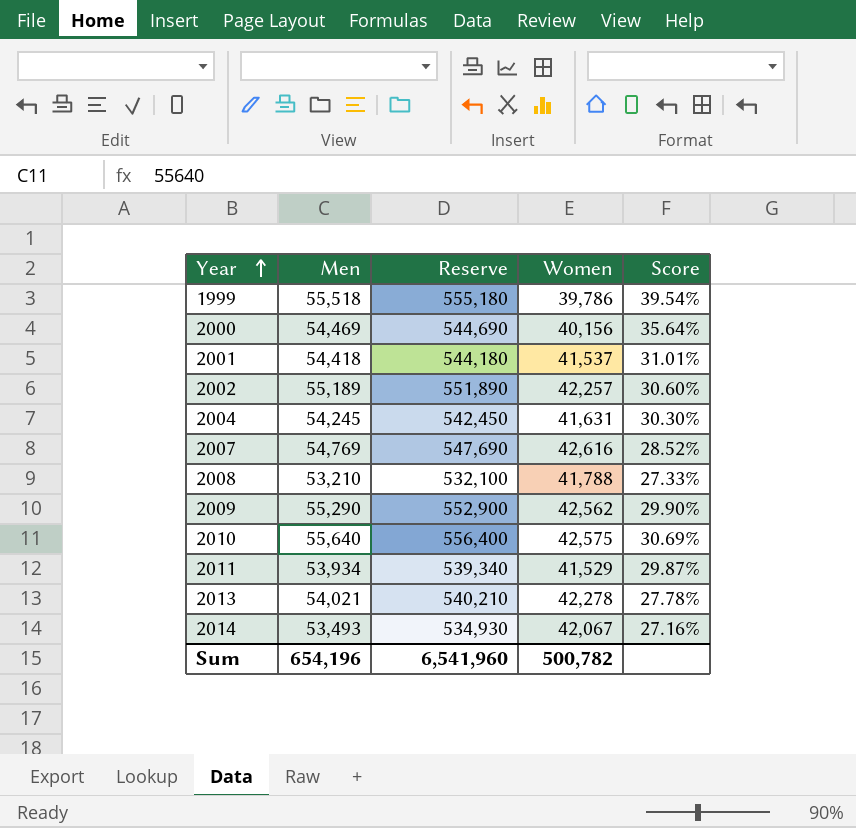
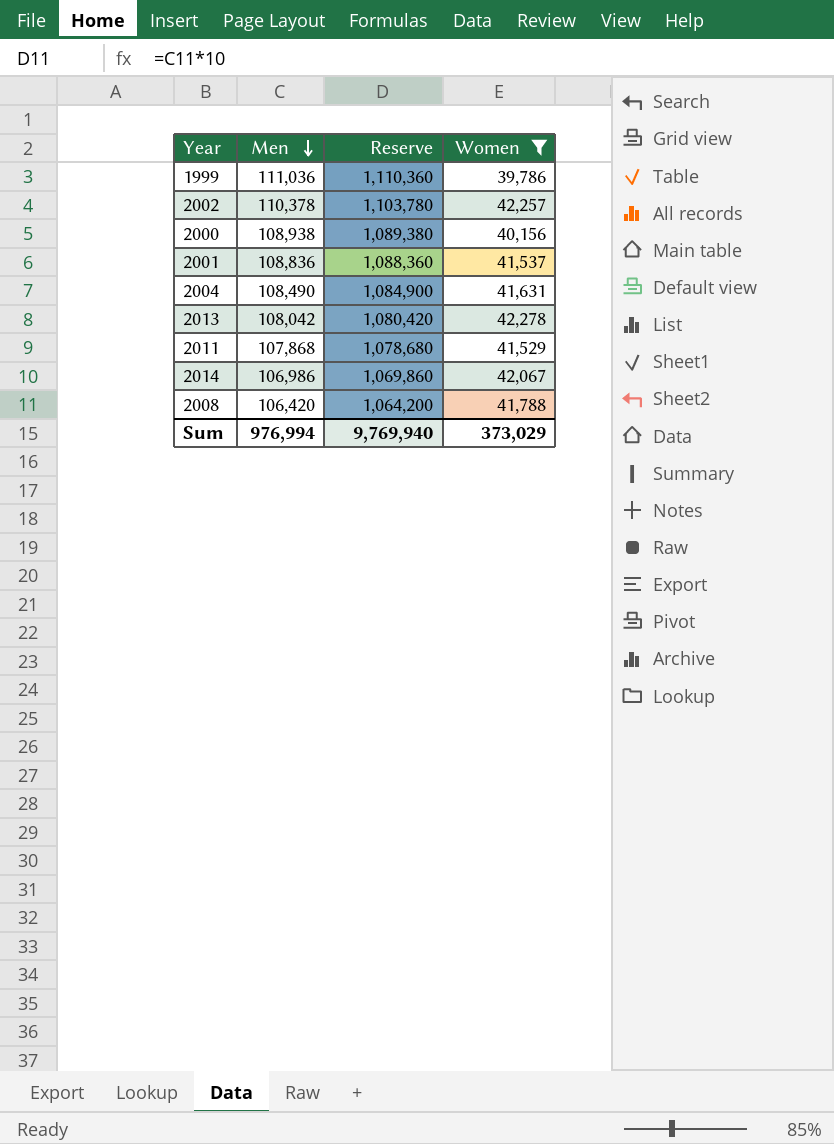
filter: none -> Women <= 42,278
row order: Year ascending -> Men descending
column Score | formula: ([Men] - [Women]) / [Women] -> none
1999 | Men: 55,518 -> 111,036
1999 | Reserve: 555,180 -> 1,110,360
2002 | Men: 55,189 -> 110,378
2002 | Reserve: 551,890 -> 1,103,780
2000 | Men: 54,469 -> 108,938
2000 | Reserve: 544,690 -> 1,089,380
2001 | Men: 54,418 -> 108,836
2001 | Reserve: 544,180 -> 1,088,360
2004 | Men: 54,245 -> 108,490
2004 | Reserve: 542,450 -> 1,084,900
2013 | Men: 54,021 -> 108,042
2013 | Reserve: 540,210 -> 1,080,420
2011 | Men: 53,934 -> 107,868
2011 | Reserve: 539,340 -> 1,078,680
2014 | Men: 53,493 -> 106,986
2014 | Reserve: 534,930 -> 1,069,860
2008 | Men: 53,210 -> 106,420
2008 | Reserve: 532,100 -> 1,064,200
Sum | Men: 654,196 -> 976,994
Sum | Reserve: 6,541,960 -> 9,769,940
Sum | Women: 500,782 -> 373,029

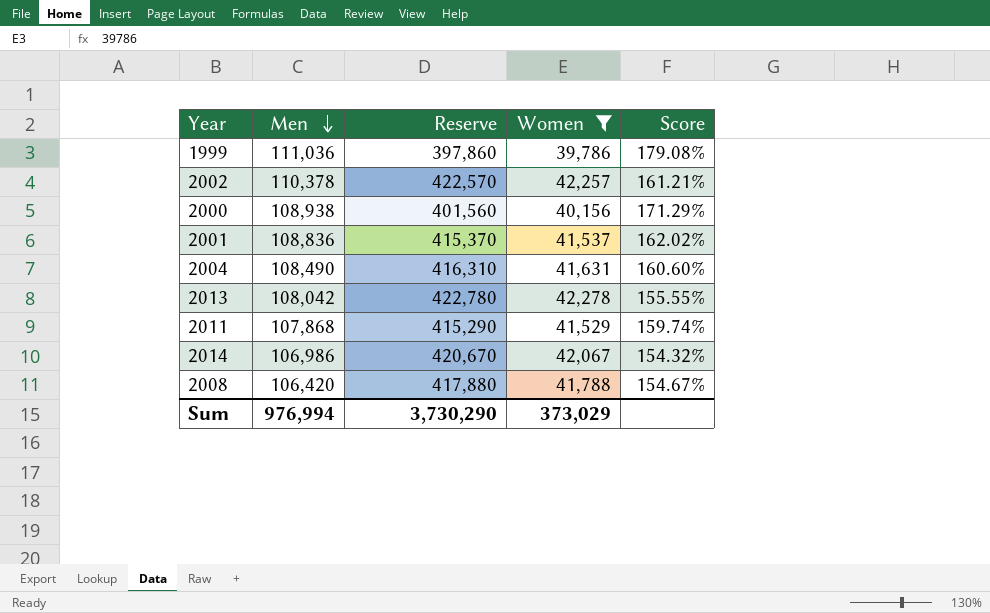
column Reserve | formula: [Men] * 10 -> [Women] * 10
column Score | formula: none -> ([Men] - [Women]) / [Women]
Sum | Reserve: 9,769,940 -> 3,730,290

